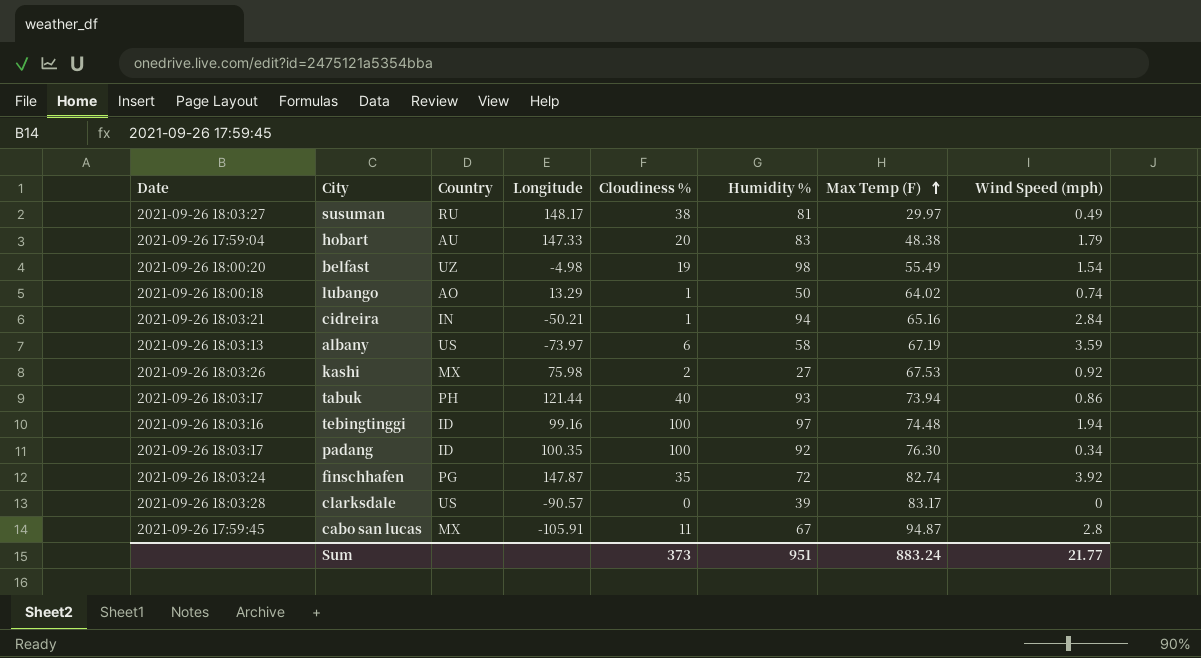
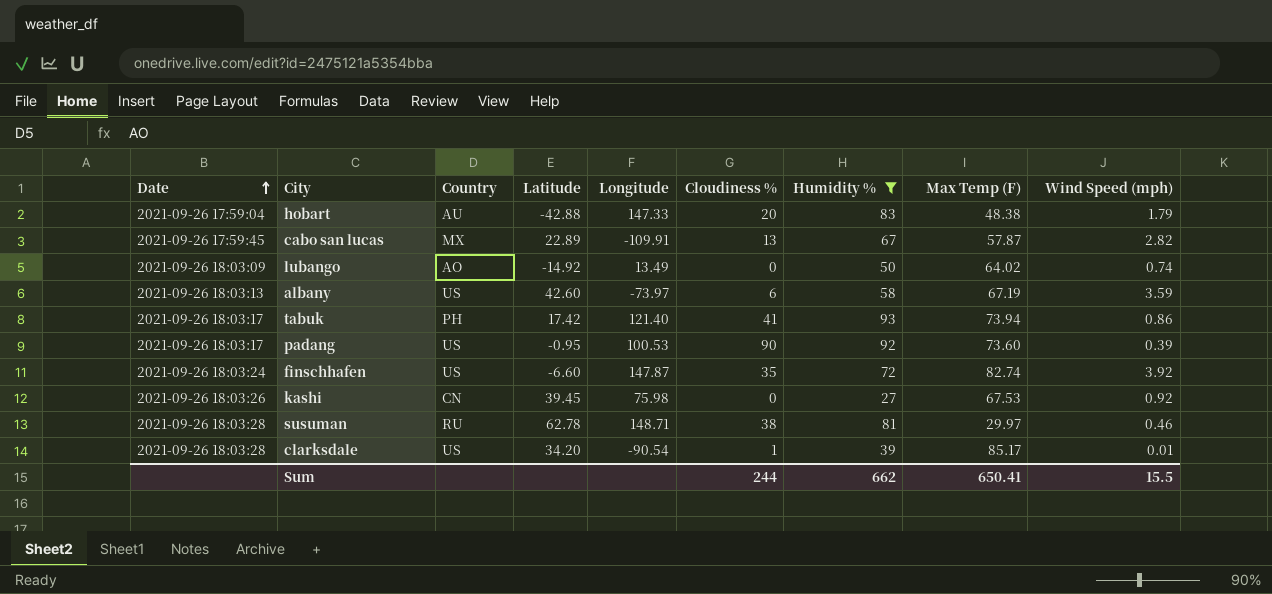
filter: none -> Humidity % <= 93
row order: Max Temp (F) ascending -> Date ascending
column Latitude | position: none -> 4
cabo san lucas | Longitude: -105.91 -> -109.91
cabo san lucas | Cloudiness %: 11 -> 13
cabo san lucas | Max Temp (F): 94.87 -> 57.87
cabo san lucas | Wind Speed (mph): 2.8 -> 2.82
lubango | Date: 2021-09-26 18:00:18 -> 2021-09-26 18:03:09
lubango | Longitude: 13.29 -> 13.49
lubango | Cloudiness %: 1 -> 0
tabuk | Longitude: 121.44 -> 121.40
tabuk | Cloudiness %: 40 -> 41
padang | Country: ID -> US
padang | Longitude: 100.35 -> 100.53
padang | Cloudiness %: 100 -> 90
padang | Max Temp (F): 76.30 -> 73.60
padang | Wind Speed (mph): 0.34 -> 0.39
finschhafen | Country: PG -> US
kashi | Country: MX -> CN
kashi | Cloudiness %: 2 -> 0
susuman | Date: 2021-09-26 18:03:27 -> 2021-09-26 18:03:28
susuman | Longitude: 148.17 -> 148.71
susuman | Wind Speed (mph): 0.49 -> 0.46
clarksdale | Longitude: -90.57 -> -90.54
clarksdale | Cloudiness %: 0 -> 1
clarksdale | Max Temp (F): 83.17 -> 85.17
clarksdale | Wind Speed (mph): 0 -> 0.01
Sum | Cloudiness %: 373 -> 244
Sum | Humidity %: 951 -> 662
Sum | Max Temp (F): 883.24 -> 650.41
Sum | Wind Speed (mph): 21.77 -> 15.5

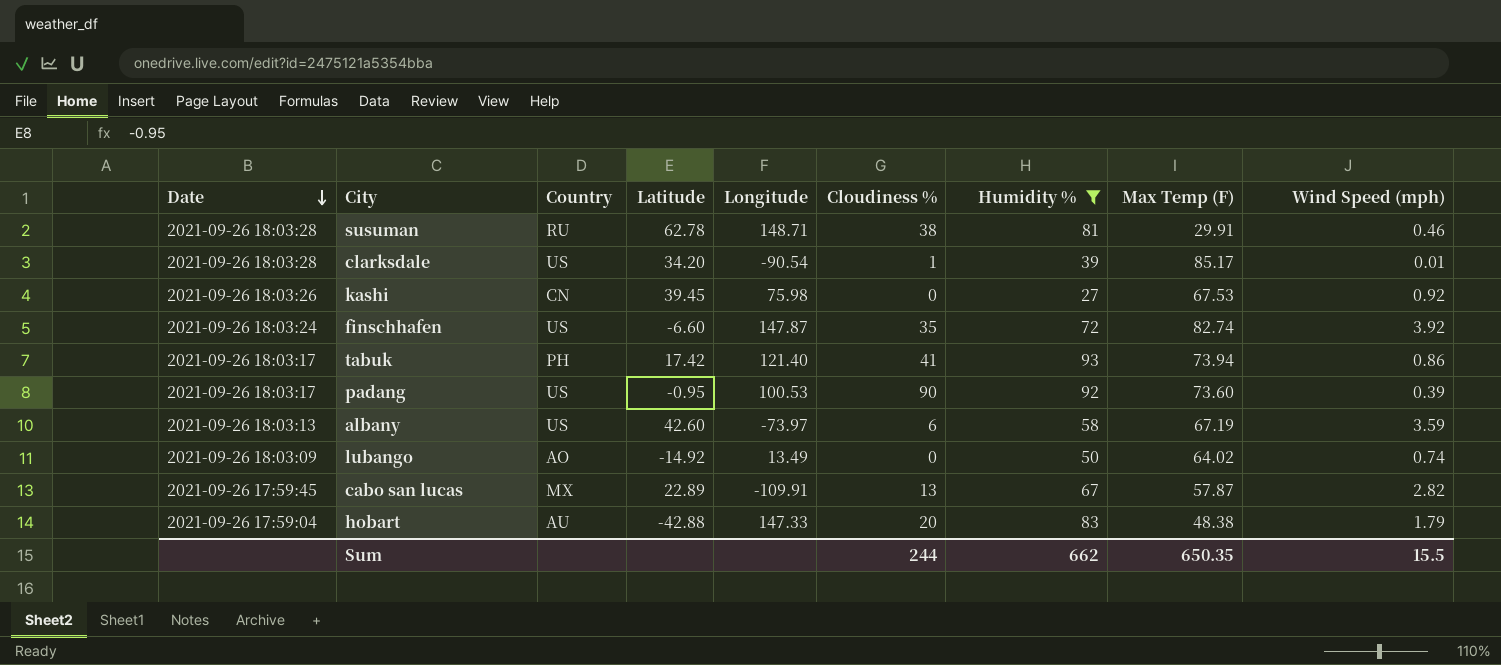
row order: Date ascending -> Date descending
susuman | Max Temp (F): 29.97 -> 29.91
Sum | Max Temp (F): 650.41 -> 650.35

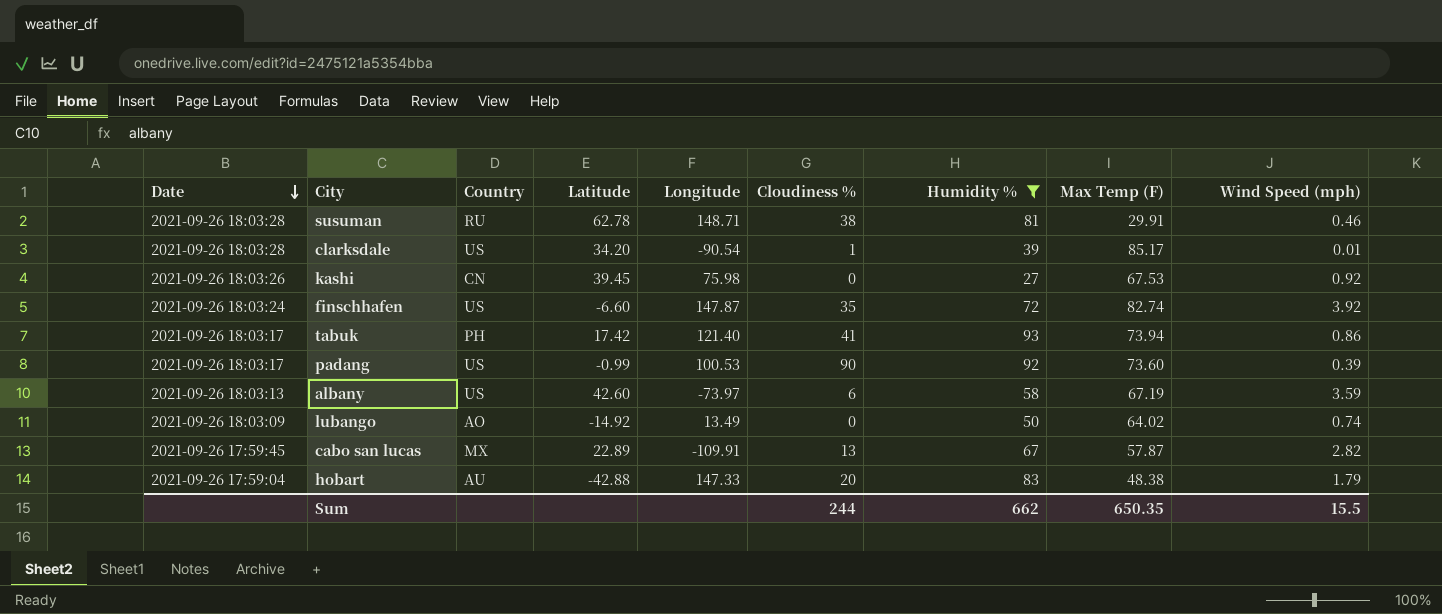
padang | Latitude: -0.95 -> -0.99

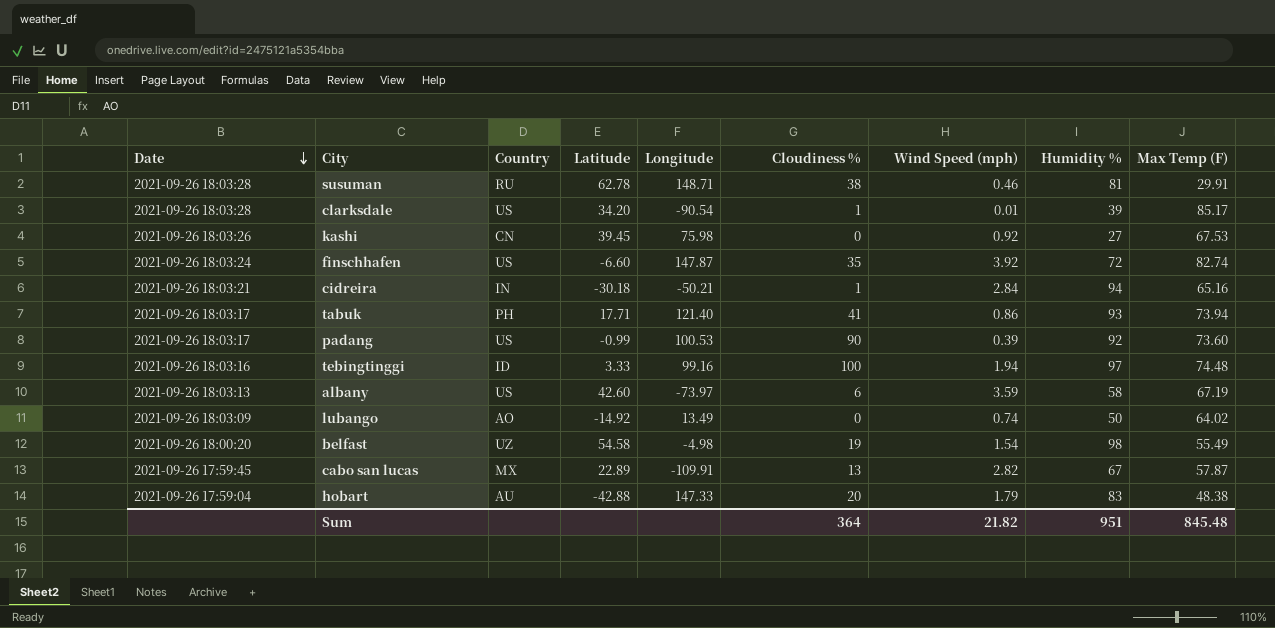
filter: Humidity % <= 93 -> none
column Wind Speed (mph) | position: 9 -> 7
tabuk | Latitude: 17.42 -> 17.71
Sum | Cloudiness %: 244 -> 364
Sum | Wind Speed (mph): 15.5 -> 21.82
Sum | Humidity %: 662 -> 951
Sum | Max Temp (F): 650.35 -> 845.48

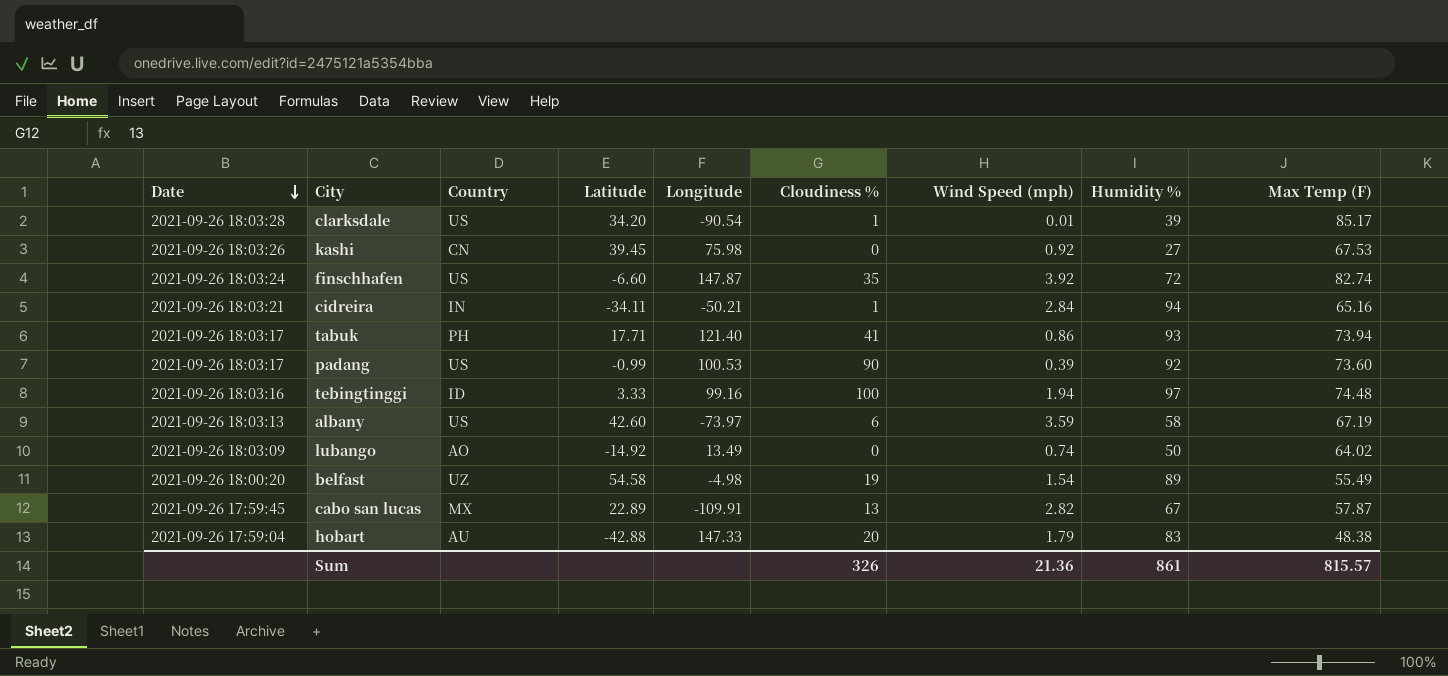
row susuman: 2021-09-26 18:03:28 | RU | 62.78 | 148.71 | 38 | 0.46 | 81 | 29.91 -> none
cidreira | Latitude: -30.18 -> -34.11
belfast | Humidity %: 98 -> 89
Sum | Cloudiness %: 364 -> 326
Sum | Wind Speed (mph): 21.82 -> 21.36
Sum | Humidity %: 951 -> 861
Sum | Max Temp (F): 845.48 -> 815.57

